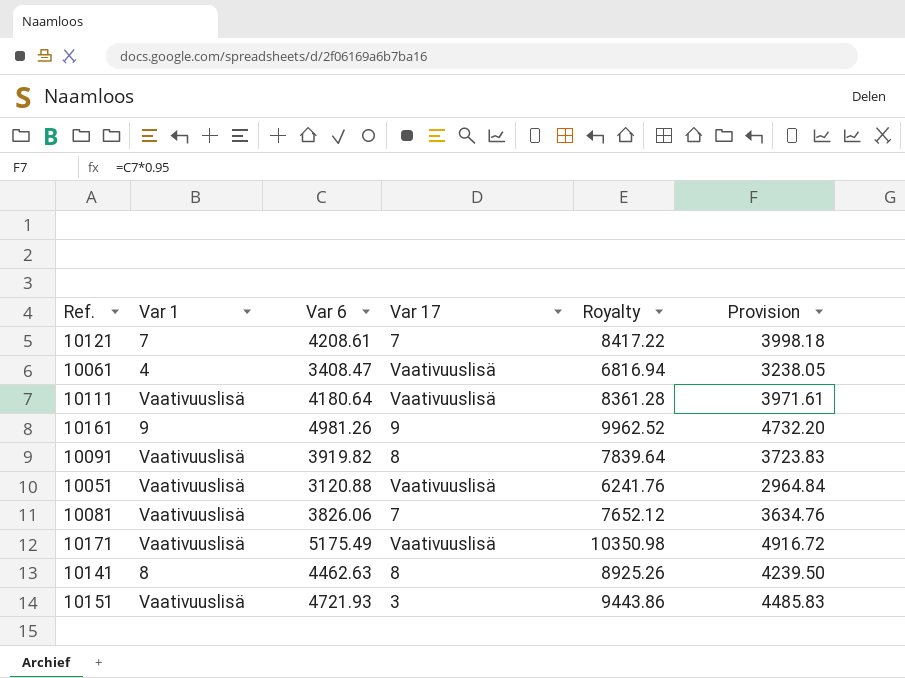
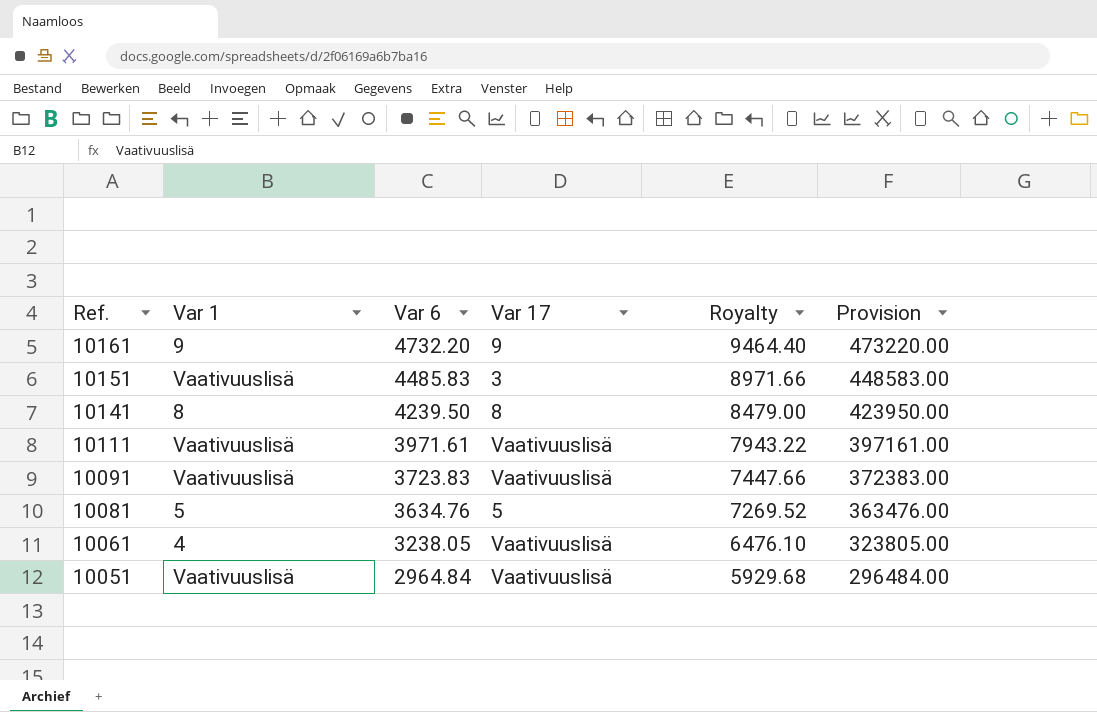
row order: none -> Ref. descending
column Provision | formula: [Var 6] * 0.95 -> [Var 6] * 100
row 10121: 7 | 4208.61 | 7 | 8417.22 | 3998.18 -> none
row 10171: Vaativuuslisä | 5175.49 | Vaativuuslisä | 10350.98 | 4916.72 -> none
10161 | Var 6: 4981.26 -> 4732.20
10161 | Royalty: 9962.52 -> 9464.40
10151 | Var 6: 4721.93 -> 4485.83
10151 | Royalty: 9443.86 -> 8971.66
10141 | Var 6: 4462.63 -> 4239.50
10141 | Royalty: 8925.26 -> 8479.00
10111 | Var 6: 4180.64 -> 3971.61
10111 | Royalty: 8361.28 -> 7943.22
10091 | Var 6: 3919.82 -> 3723.83
10091 | Var 17: 8 -> Vaativuuslisä
10091 | Royalty: 7839.64 -> 7447.66
10081 | Var 1: Vaativuuslisä -> 5
10081 | Var 6: 3826.06 -> 3634.76
10081 | Var 17: 7 -> 5
10081 | Royalty: 7652.12 -> 7269.52
10061 | Var 6: 3408.47 -> 3238.05
10061 | Royalty: 6816.94 -> 6476.10
10051 | Var 6: 3120.88 -> 2964.84
10051 | Royalty: 6241.76 -> 5929.68

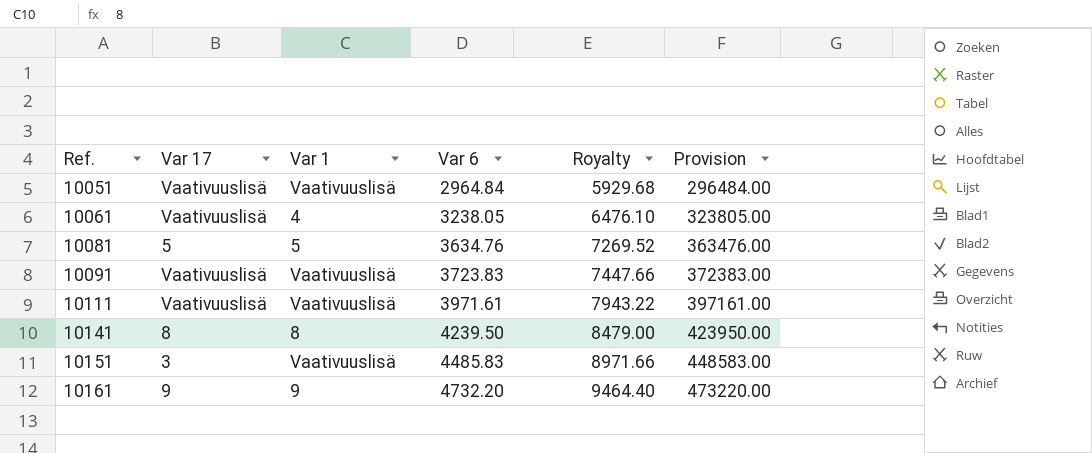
row order: Ref. descending -> Ref. ascending
column Var 17 | position: 4 -> 2

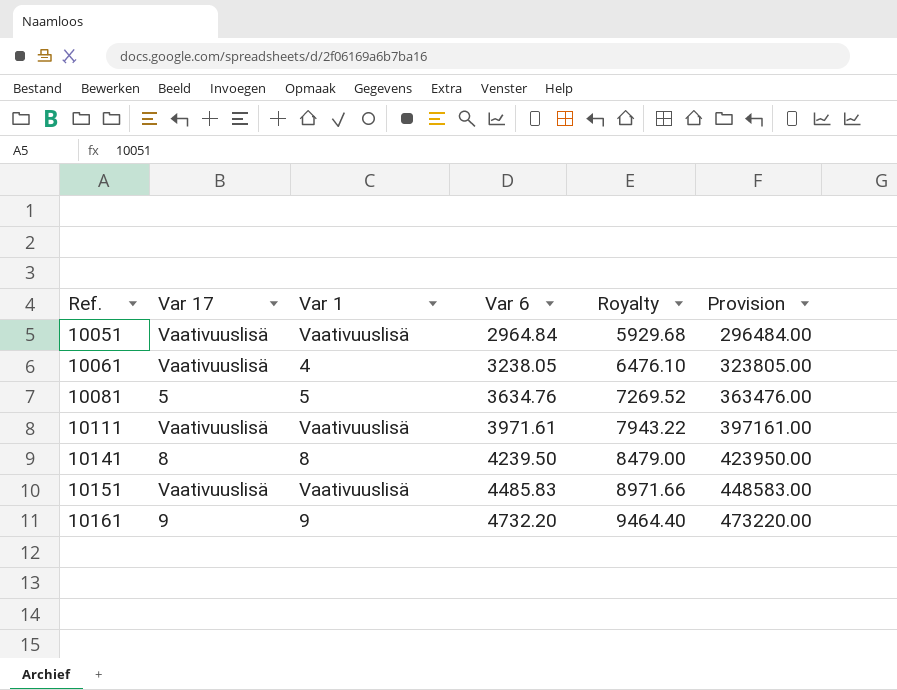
row 10091: Vaativuuslisä | Vaativuuslisä | 3723.83 | 7447.66 | 372383.00 -> none
10151 | Var 17: 3 -> Vaativuuslisä

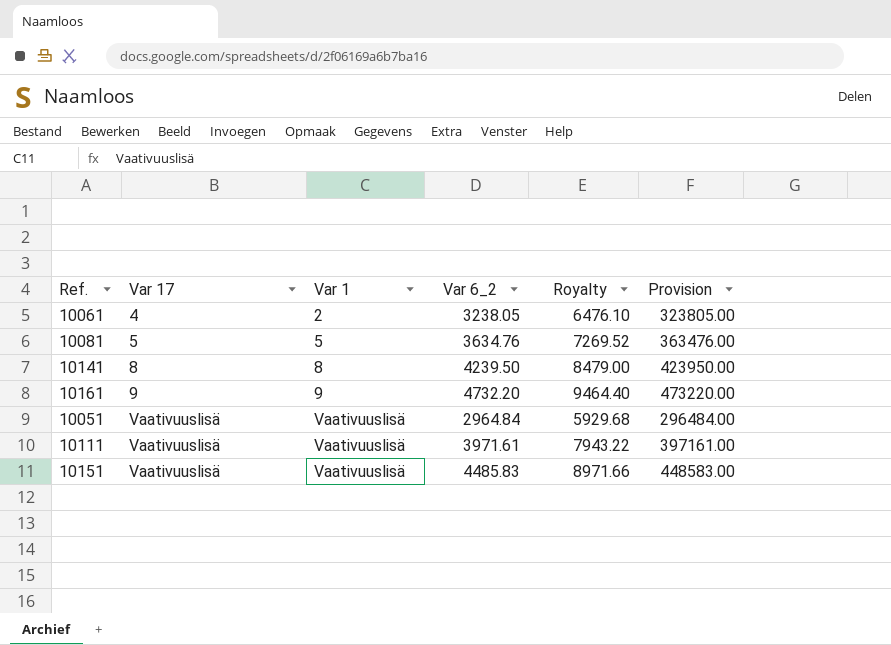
row order: Ref. ascending -> Var 17 ascending
column name: Var 6 -> Var 6_2
10061 | Var 17: Vaativuuslisä -> 4
10061 | Var 1: 4 -> 2

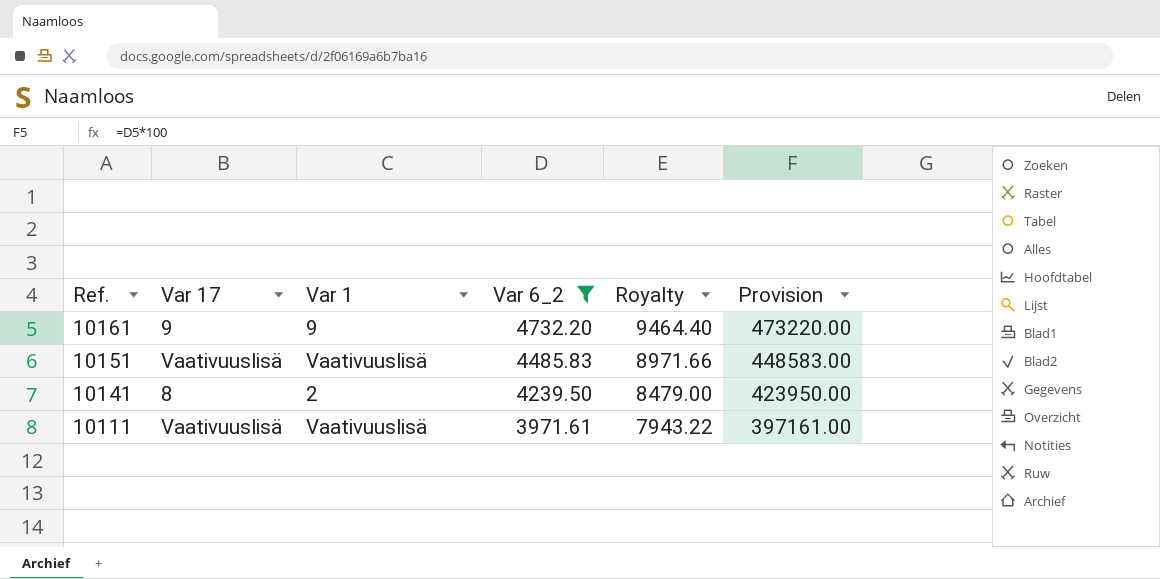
filter: none -> Var 6_2 >= 3971.61
row order: Var 17 ascending -> Ref. descending
10141 | Var 1: 8 -> 2

